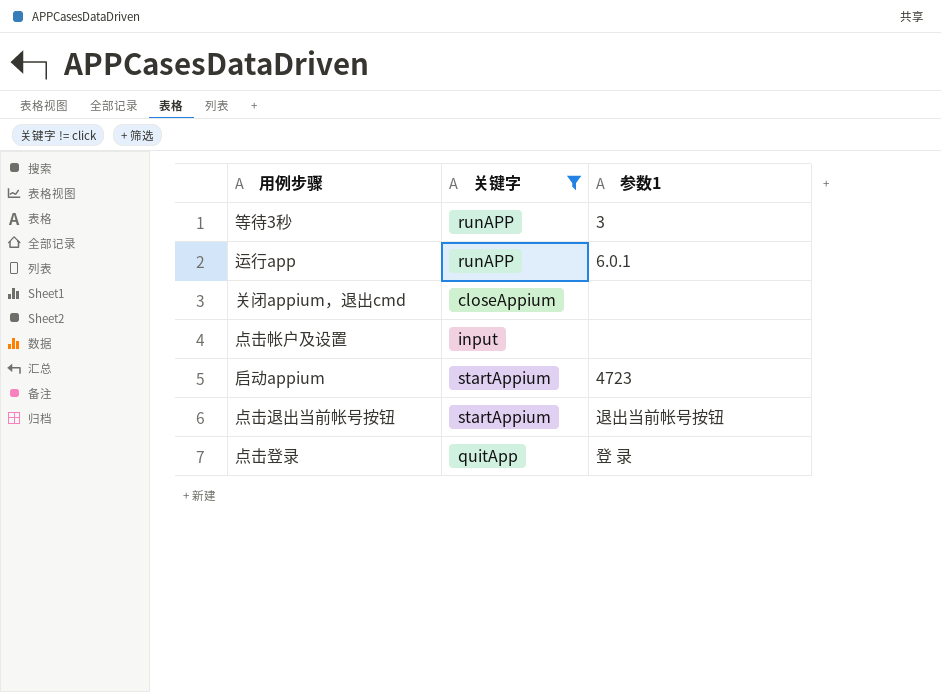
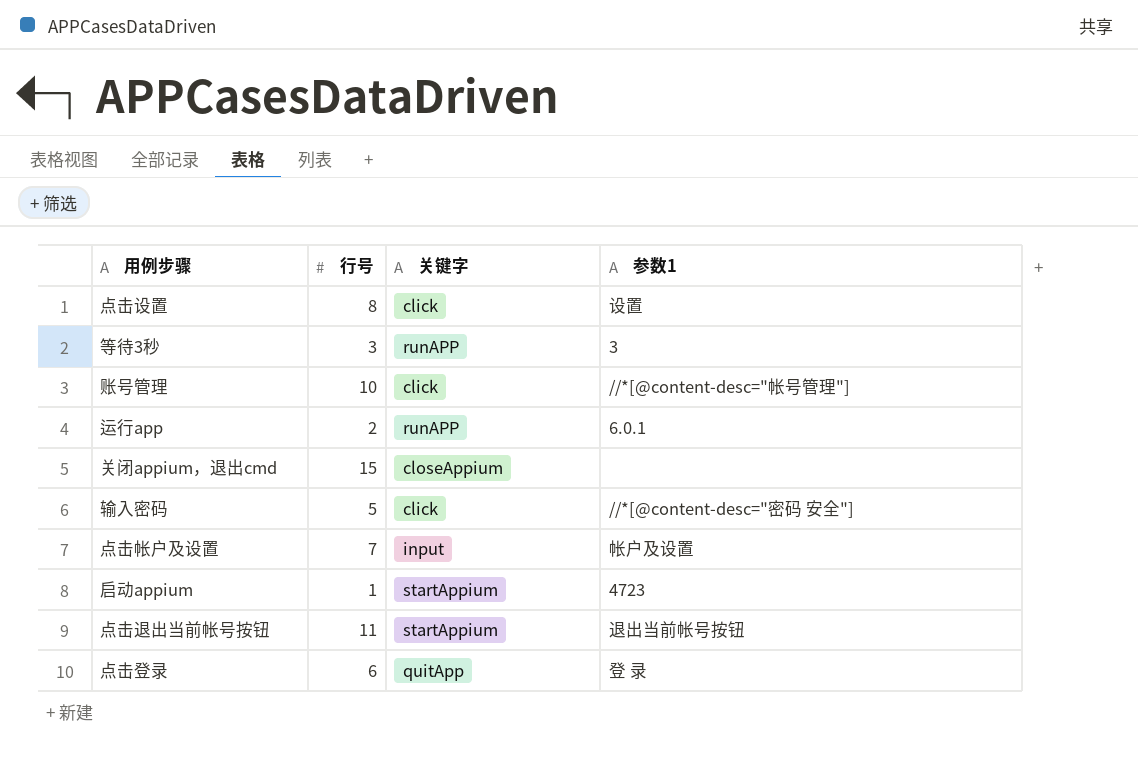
filter: 关键字 != click -> none
column 行号 | position: none -> 2
点击帐户及设置 | 参数1: none -> 帐户及设置

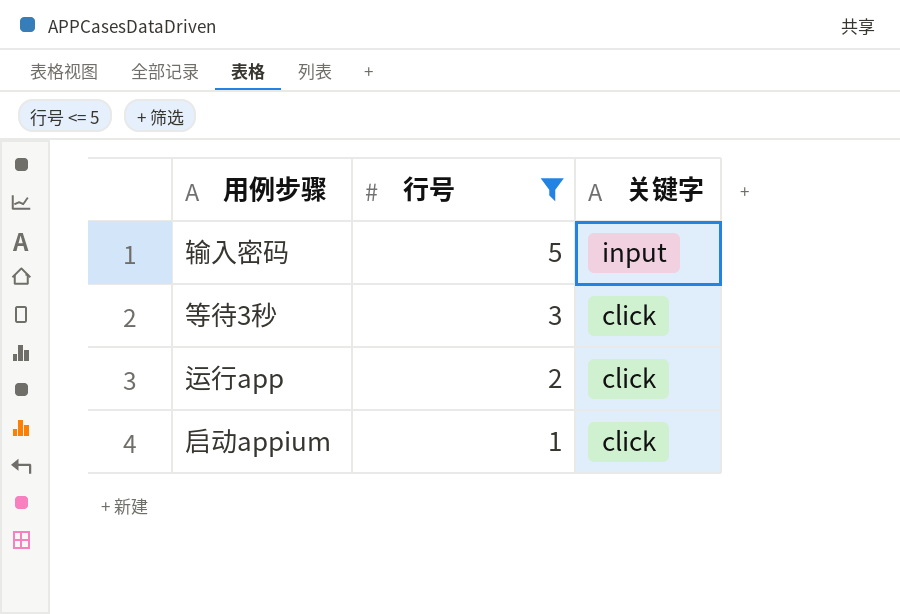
filter: none -> 行号 <= 5
row order: none -> 行号 descending
column 参数1 | position: 4 -> none
输入密码 | 关键字: click -> input
等待3秒 | 关键字: runAPP -> click
运行app | 关键字: runAPP -> click
启动appium | 关键字: startAppium -> click

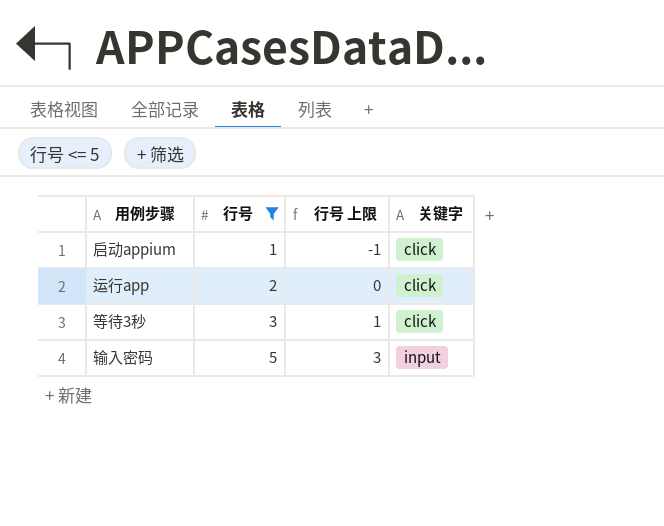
row order: 行号 descending -> 行号 ascending
column 行号 上限 | formula: none -> [行号] - 2

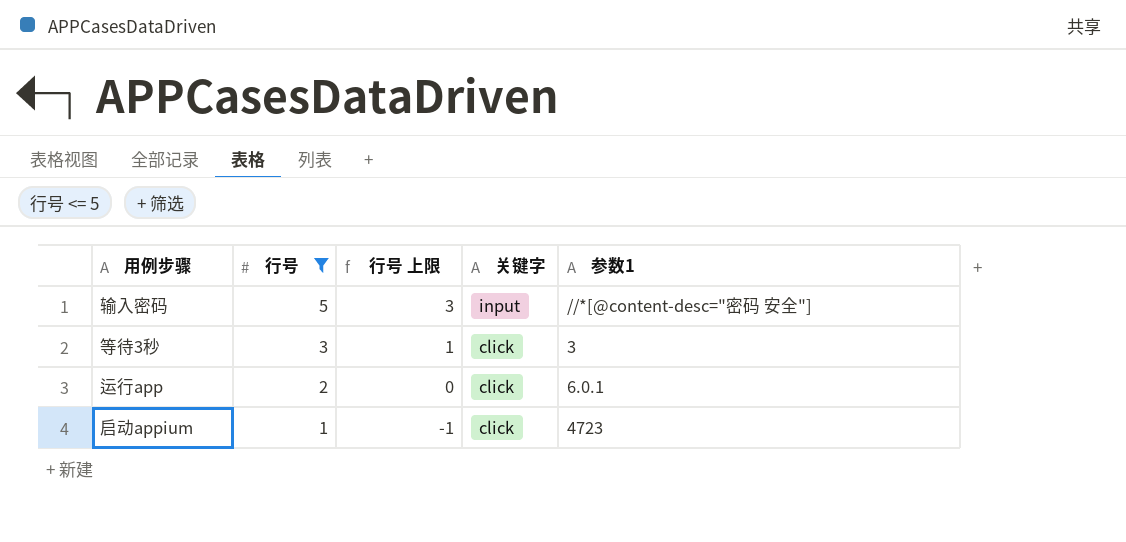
row order: 行号 ascending -> 行号 descending
column 参数1 | position: none -> 5

